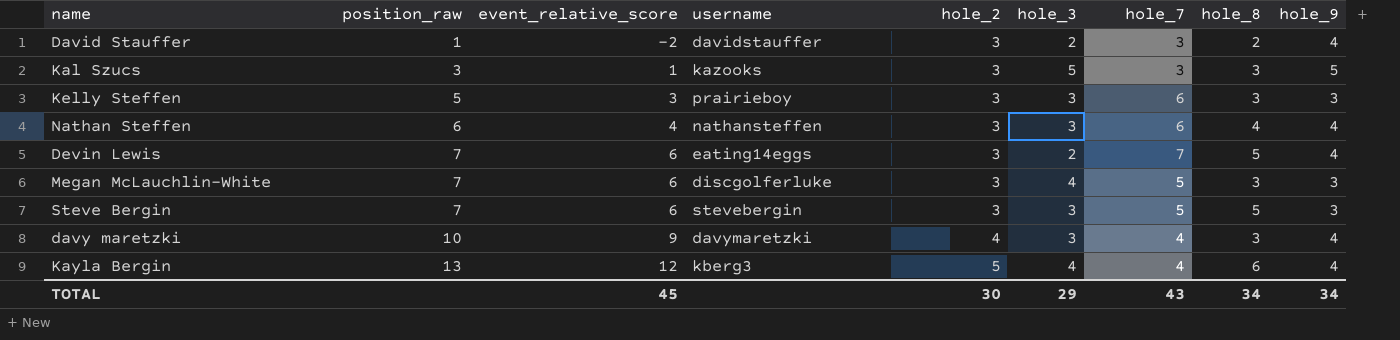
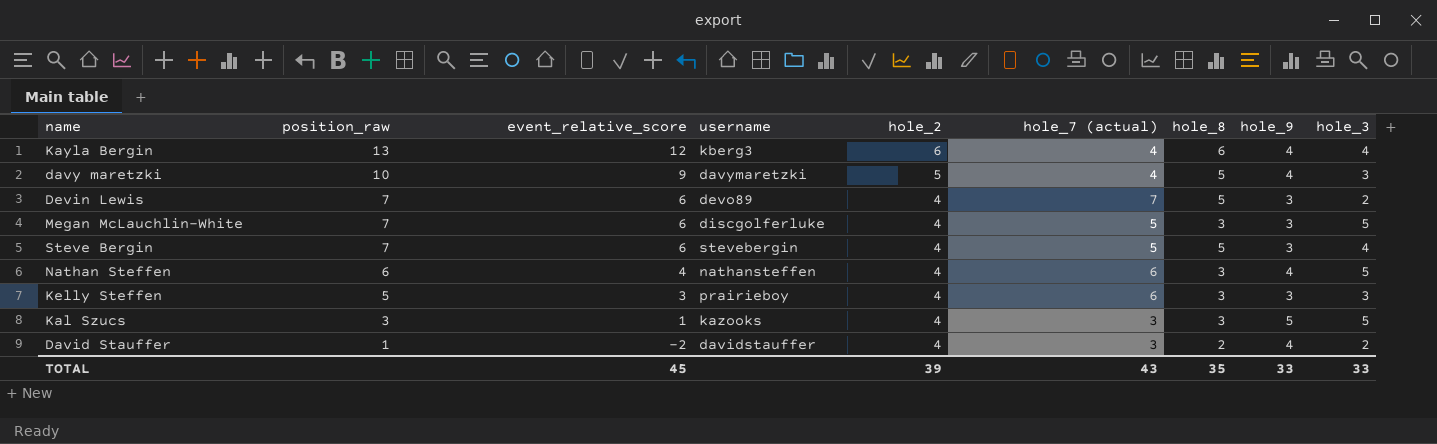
row order: position_raw ascending -> position_raw descending
column name: hole_7 -> hole_7 (actual)
column hole_3 | position: 6 -> 9
Kayla Bergin | hole_2: 5 -> 6
davy maretzki | hole_2: 4 -> 5
davy maretzki | hole_8: 3 -> 5
Devin Lewis | username: eating14eggs -> devo89
Devin Lewis | hole_2: 3 -> 4
Devin Lewis | hole_9: 4 -> 3
Megan McLauchlin-White | hole_2: 3 -> 4
Megan McLauchlin-White | hole_3: 4 -> 5
Steve Bergin | hole_2: 3 -> 4
Steve Bergin | hole_3: 3 -> 4
Nathan Steffen | hole_2: 3 -> 4
Nathan Steffen | hole_8: 4 -> 3
Nathan Steffen | hole_3: 3 -> 5
Kelly Steffen | hole_2: 3 -> 4
Kal Szucs | hole_2: 3 -> 4
David Stauffer | hole_2: 3 -> 4
TOTAL | hole_2: 30 -> 39
TOTAL | hole_8: 34 -> 35
TOTAL | hole_9: 34 -> 33
TOTAL | hole_3: 29 -> 33

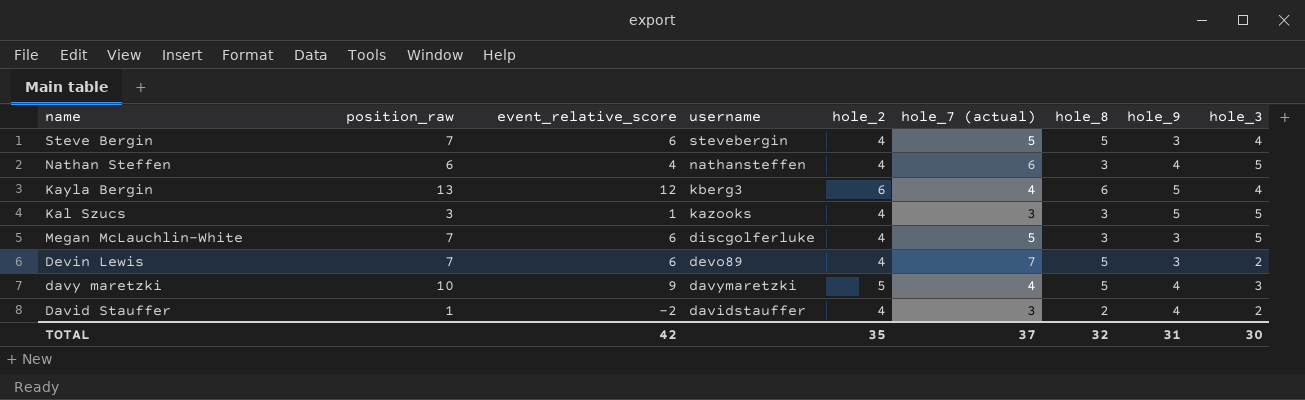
row order: position_raw descending -> username descending
row Kelly Steffen: 5 | 3 | prairieboy | 4 | 6 | 3 | 3 | 3 -> none
Kayla Bergin | hole_9: 4 -> 5
TOTAL | event_relative_score: 45 -> 42
TOTAL | hole_2: 39 -> 35
TOTAL | hole_7 (actual): 43 -> 37
TOTAL | hole_8: 35 -> 32
TOTAL | hole_9: 33 -> 31
TOTAL | hole_3: 33 -> 30

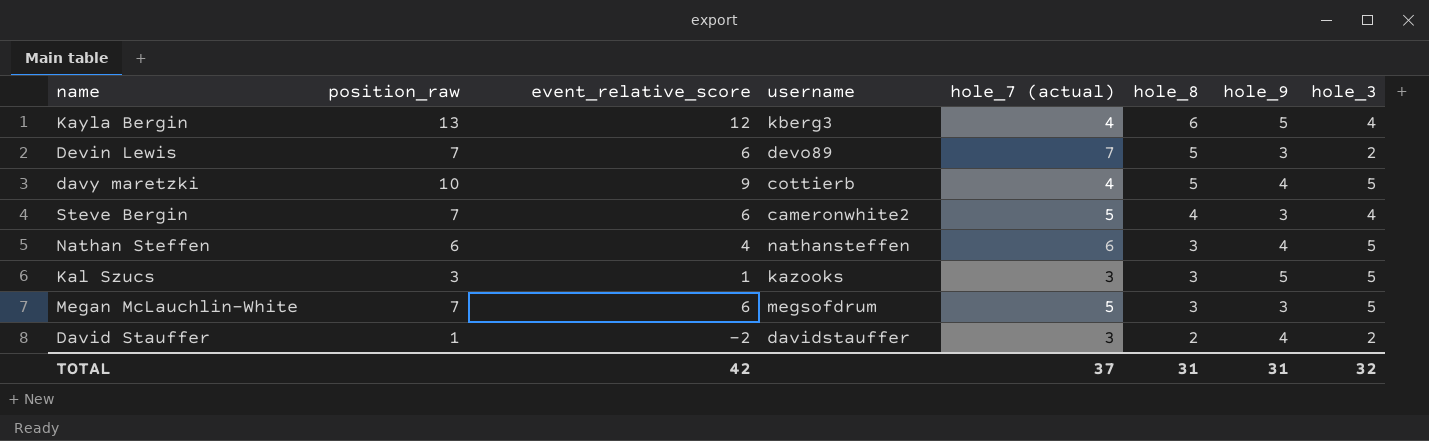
row order: username descending -> hole_8 descending
column hole_2 | position: 5 -> none
davy maretzki | username: davymaretzki -> cottierb
davy maretzki | hole_3: 3 -> 5
Steve Bergin | username: stevebergin -> cameronwhite2
Steve Bergin | hole_8: 5 -> 4
Megan McLauchlin-White | username: discgolferluke -> megsofdrum
TOTAL | hole_8: 32 -> 31
TOTAL | hole_3: 30 -> 32

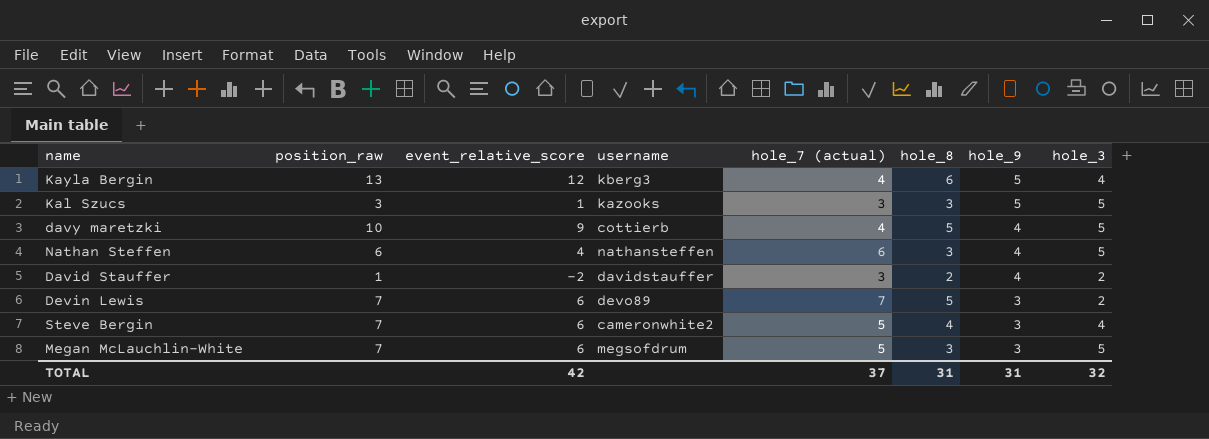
row order: hole_8 descending -> hole_9 descending

